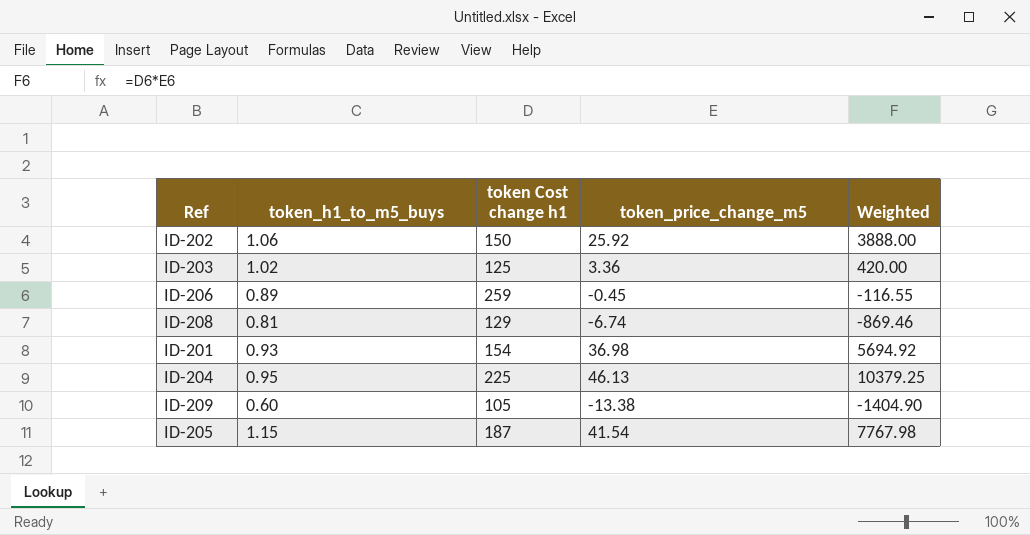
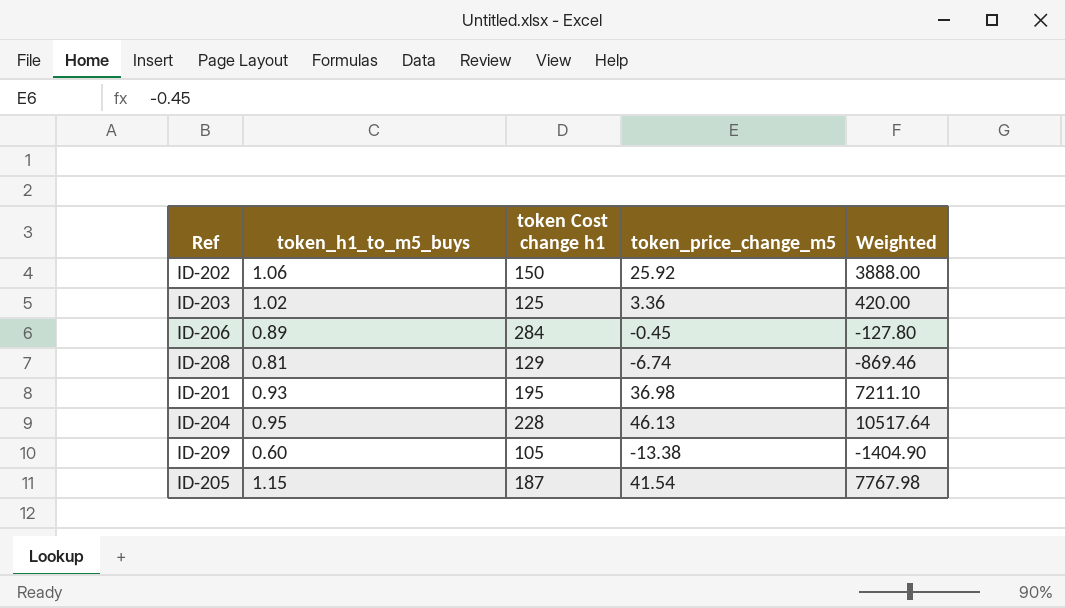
ID-206 | token Cost change h1: 259 -> 284
ID-206 | Weighted: -116.55 -> -127.80
ID-201 | token Cost change h1: 154 -> 195
ID-201 | Weighted: 5694.92 -> 7211.10
ID-204 | token Cost change h1: 225 -> 228
ID-204 | Weighted: 10379.25 -> 10517.64

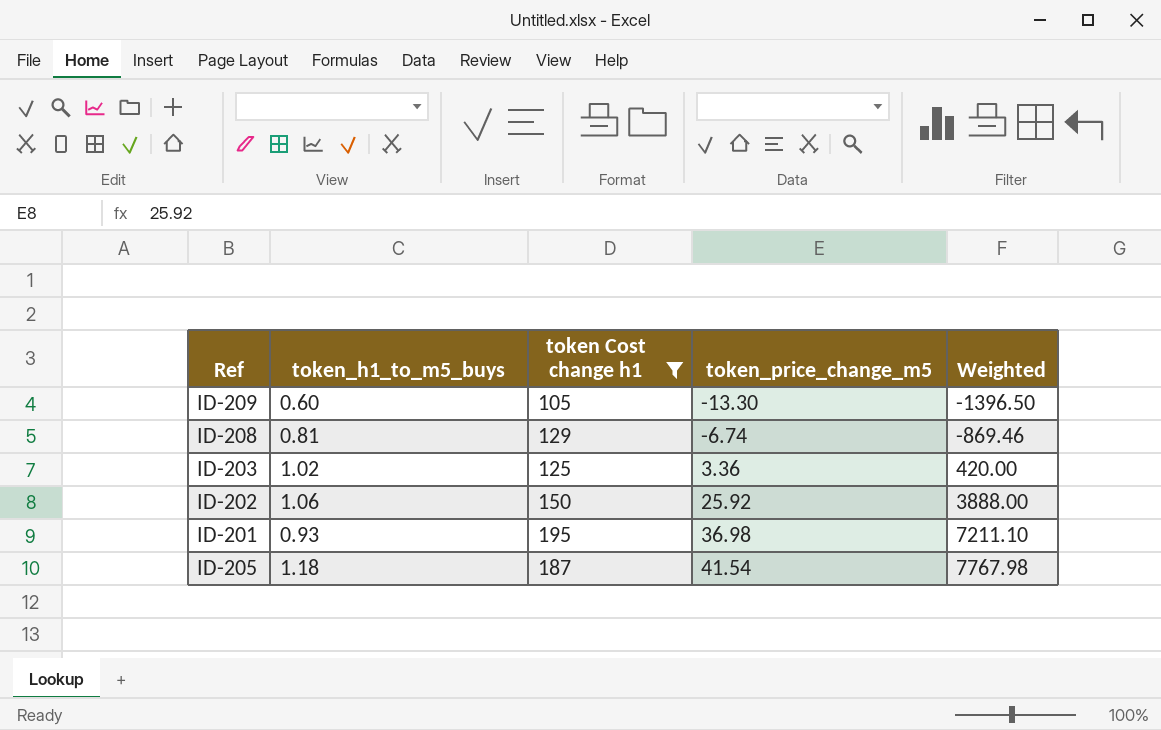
filter: none -> token Cost change h1 <= 195
row order: none -> token_price_change_m5 ascending
ID-209 | token_price_change_m5: -13.38 -> -13.30
ID-209 | Weighted: -1404.90 -> -1396.50
ID-205 | token_h1_to_m5_buys: 1.15 -> 1.18

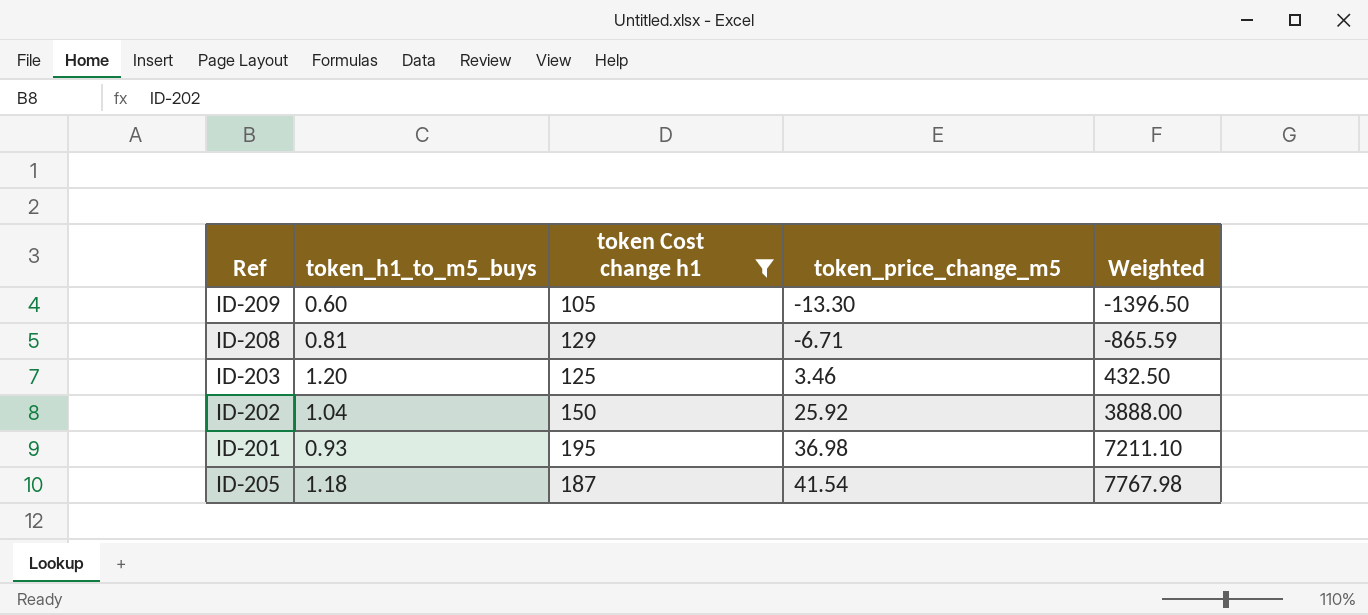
ID-208 | token_price_change_m5: -6.74 -> -6.71
ID-208 | Weighted: -869.46 -> -865.59
ID-203 | token_h1_to_m5_buys: 1.02 -> 1.20
ID-203 | token_price_change_m5: 3.36 -> 3.46
ID-203 | Weighted: 420.00 -> 432.50
ID-202 | token_h1_to_m5_buys: 1.06 -> 1.04

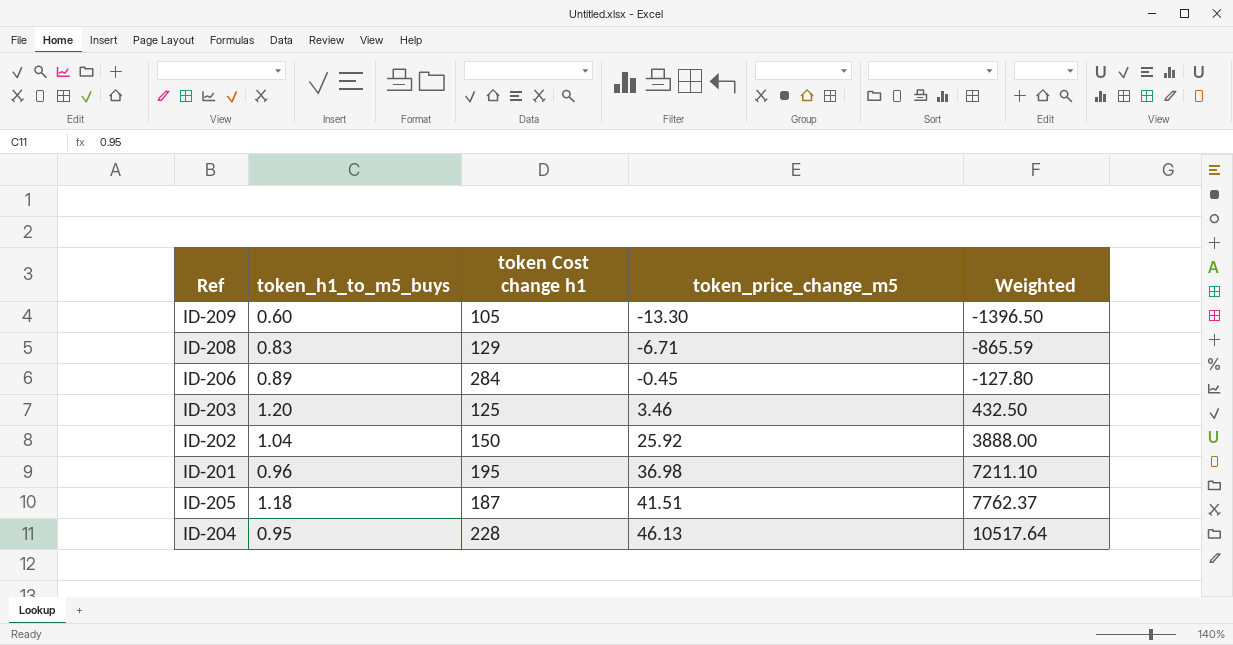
filter: token Cost change h1 <= 195 -> none
ID-208 | token_h1_to_m5_buys: 0.81 -> 0.83
ID-201 | token_h1_to_m5_buys: 0.93 -> 0.96
ID-205 | token_price_change_m5: 41.54 -> 41.51
ID-205 | Weighted: 7767.98 -> 7762.37

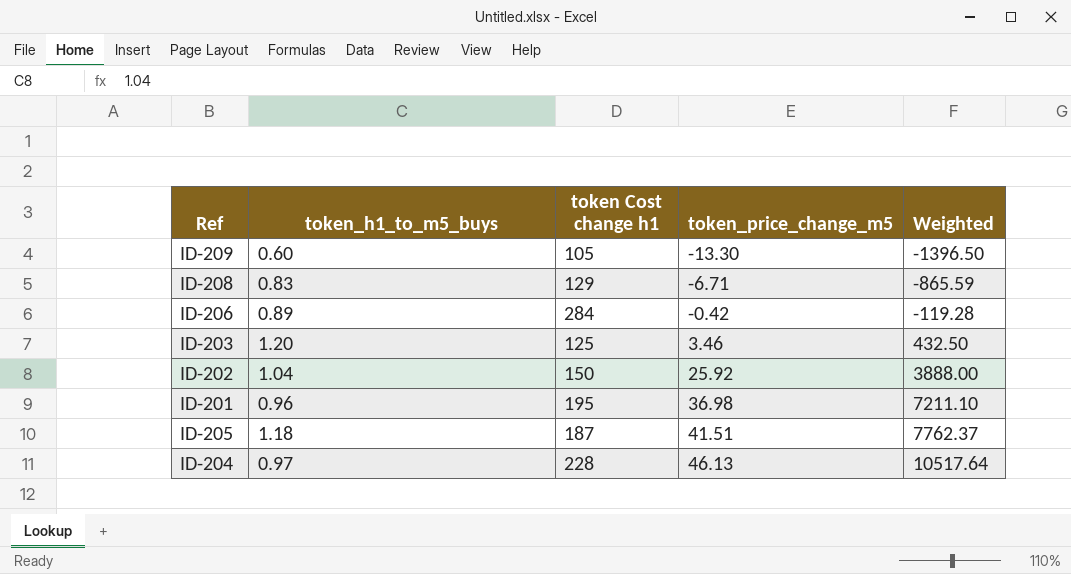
ID-206 | token_price_change_m5: -0.45 -> -0.42
ID-206 | Weighted: -127.80 -> -119.28
ID-204 | token_h1_to_m5_buys: 0.95 -> 0.97

